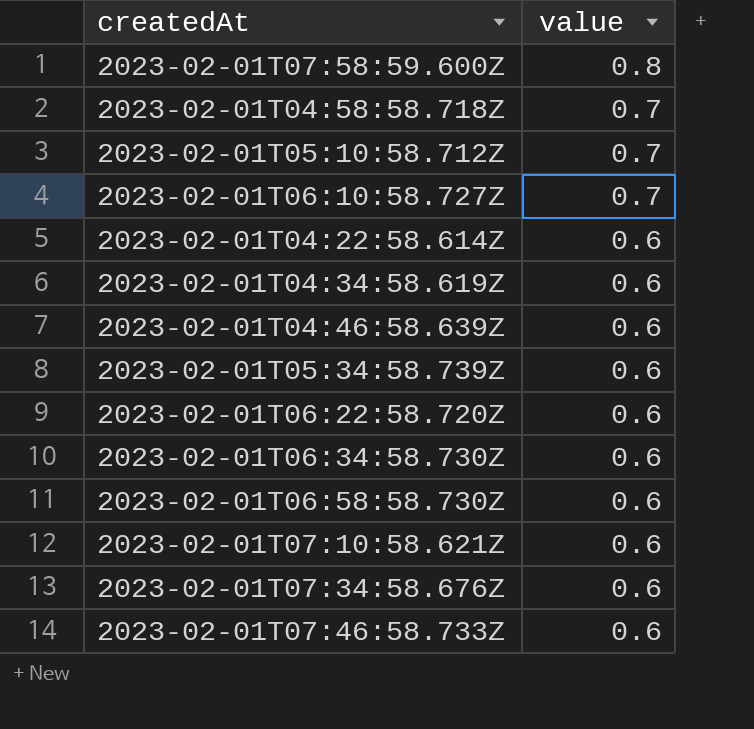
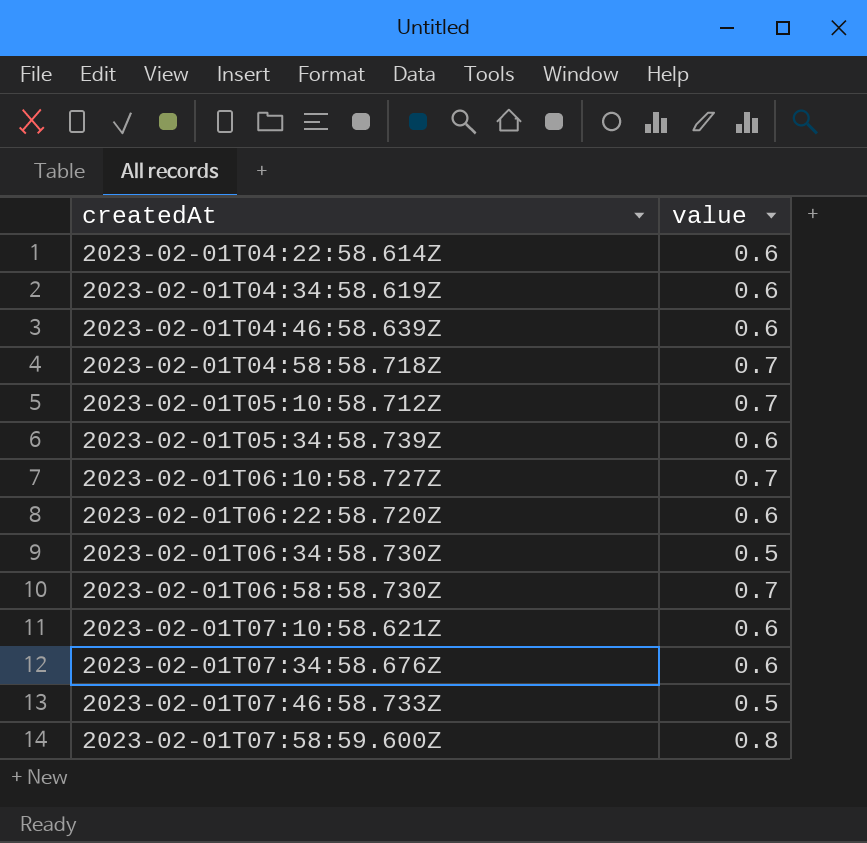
row order: value descending -> createdAt ascending
2023-02-01T06:34:58.730Z | value: 0.6 -> 0.5
2023-02-01T06:58:58.730Z | value: 0.6 -> 0.7
2023-02-01T07:46:58.733Z | value: 0.6 -> 0.5

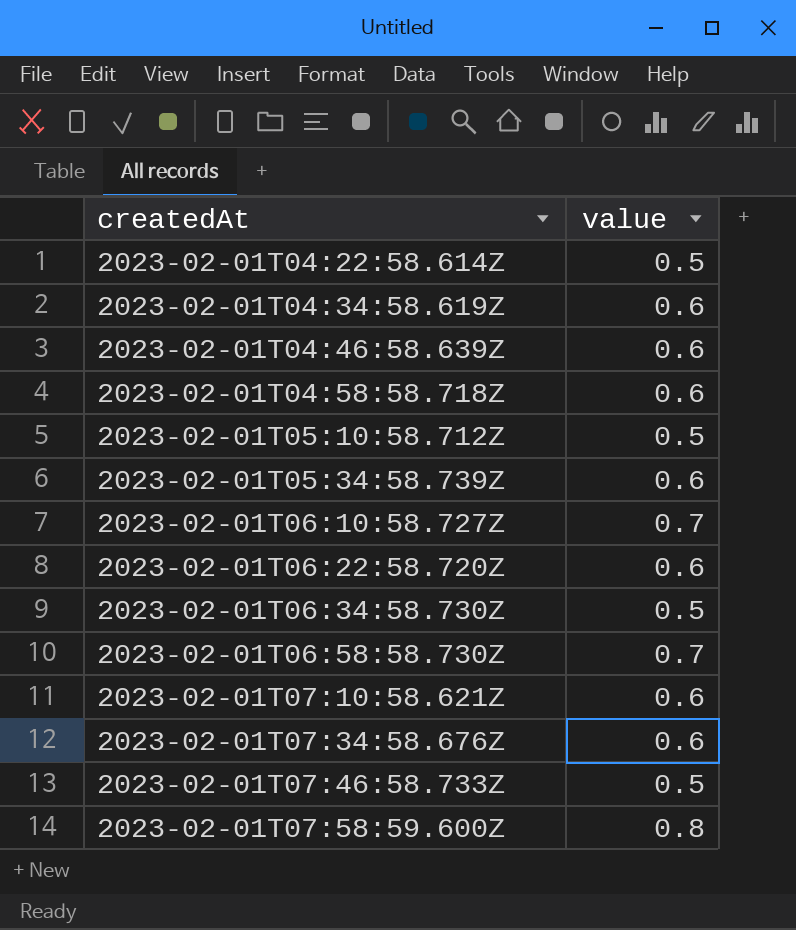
2023-02-01T04:22:58.614Z | value: 0.6 -> 0.5
2023-02-01T04:58:58.718Z | value: 0.7 -> 0.6
2023-02-01T05:10:58.712Z | value: 0.7 -> 0.5

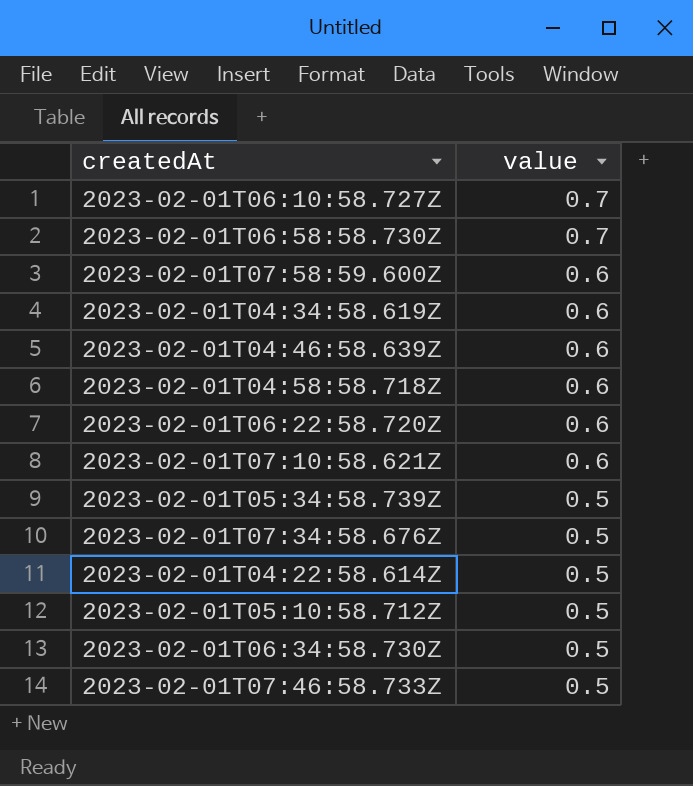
row order: createdAt ascending -> value descending
2023-02-01T07:58:59.600Z | value: 0.8 -> 0.6
2023-02-01T05:34:58.739Z | value: 0.6 -> 0.5
2023-02-01T07:34:58.676Z | value: 0.6 -> 0.5

